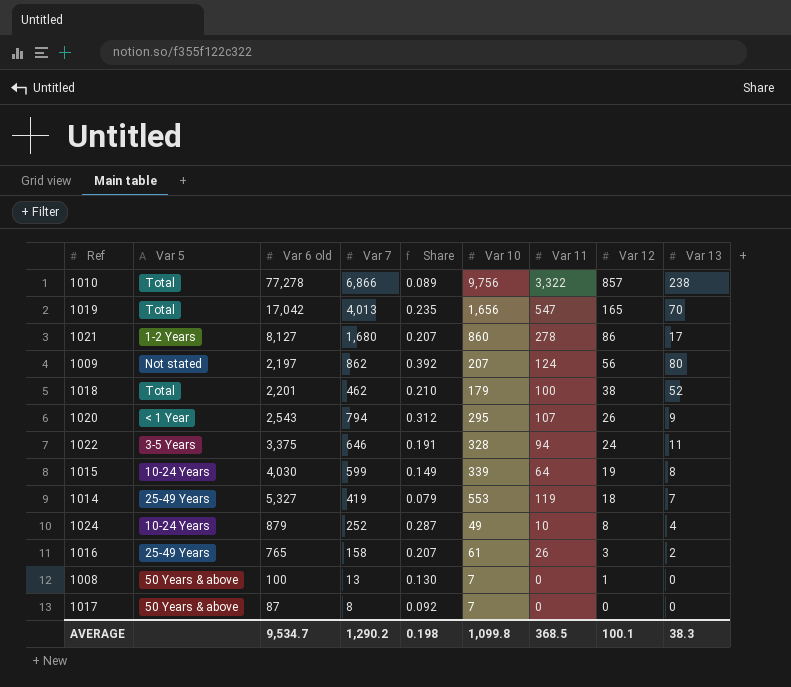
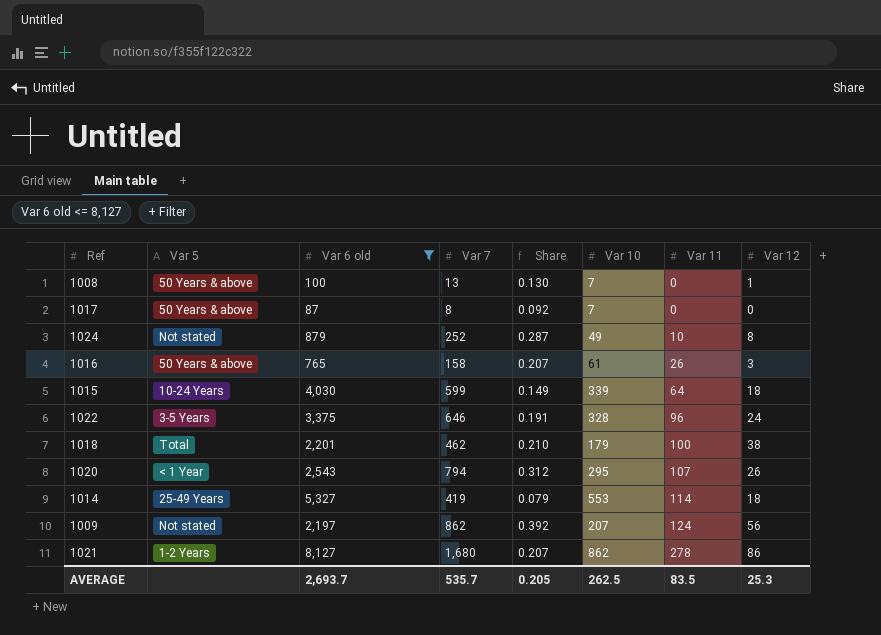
filter: none -> Var 6 old <= 8,127
row order: Var 12 descending -> Var 11 ascending
column Var 13 | position: 9 -> none
1024 | Var 5: 10-24 Years -> Not stated
1016 | Var 5: 25-49 Years -> 50 Years & above
1015 | Var 12: 19 -> 18
1022 | Var 11: 94 -> 96
1014 | Var 11: 119 -> 114
1021 | Var 10: 860 -> 862
AVERAGE | Var 6 old: 9,534.7 -> 2,693.7
AVERAGE | Var 7: 1,290.2 -> 535.7
AVERAGE | Share: 0.198 -> 0.205
AVERAGE | Var 10: 1,099.8 -> 262.5
AVERAGE | Var 11: 368.5 -> 83.5
AVERAGE | Var 12: 100.1 -> 25.3

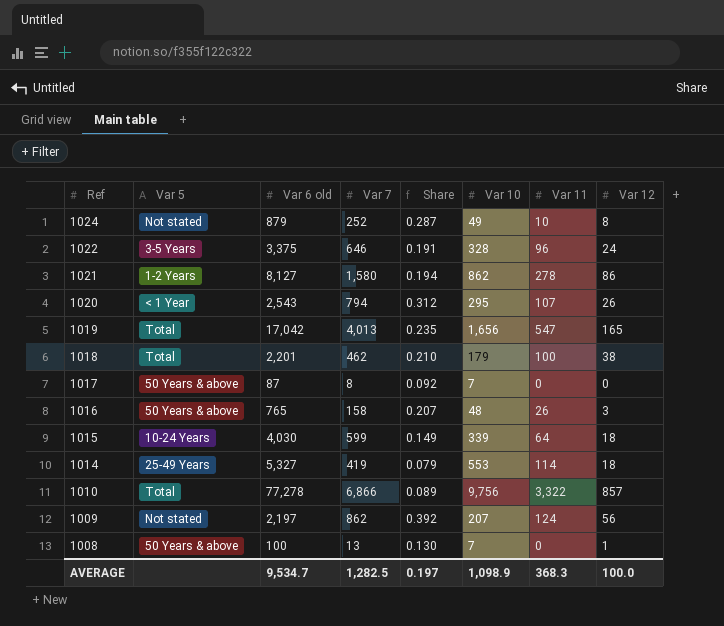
filter: Var 6 old <= 8,127 -> none
row order: Var 11 ascending -> Ref descending
1021 | Var 7: 1,680 -> 1,580
1021 | Share: 0.207 -> 0.194
1016 | Var 10: 61 -> 48
AVERAGE | Var 6 old: 2,693.7 -> 9,534.7
AVERAGE | Var 7: 535.7 -> 1,282.5
AVERAGE | Share: 0.205 -> 0.197
AVERAGE | Var 10: 262.5 -> 1,098.9
AVERAGE | Var 11: 83.5 -> 368.3
AVERAGE | Var 12: 25.3 -> 100.0

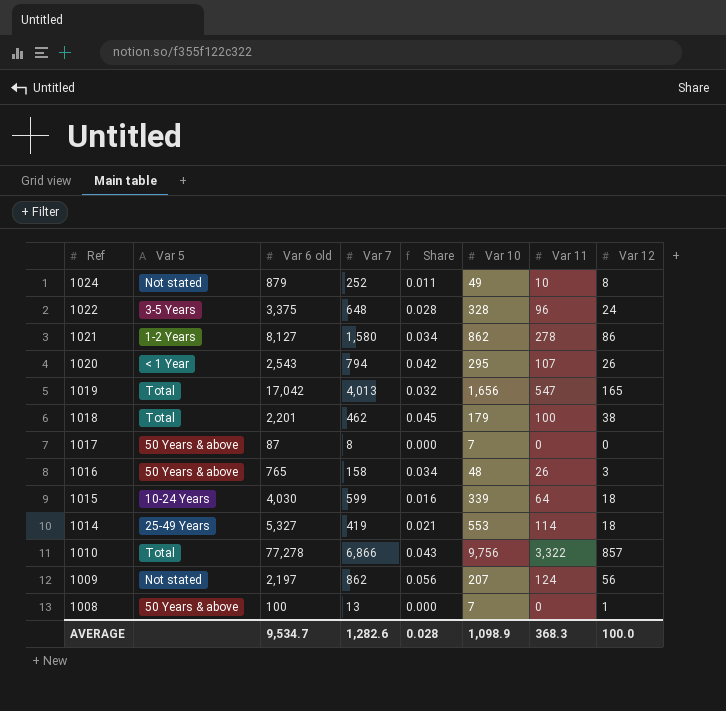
column Share | formula: [Var 7] / [Var 6 old] -> [Var 11] / [Var 6 old]
1022 | Var 7: 646 -> 648
AVERAGE | Var 7: 1,282.5 -> 1,282.6
AVERAGE | Share: 0.197 -> 0.028

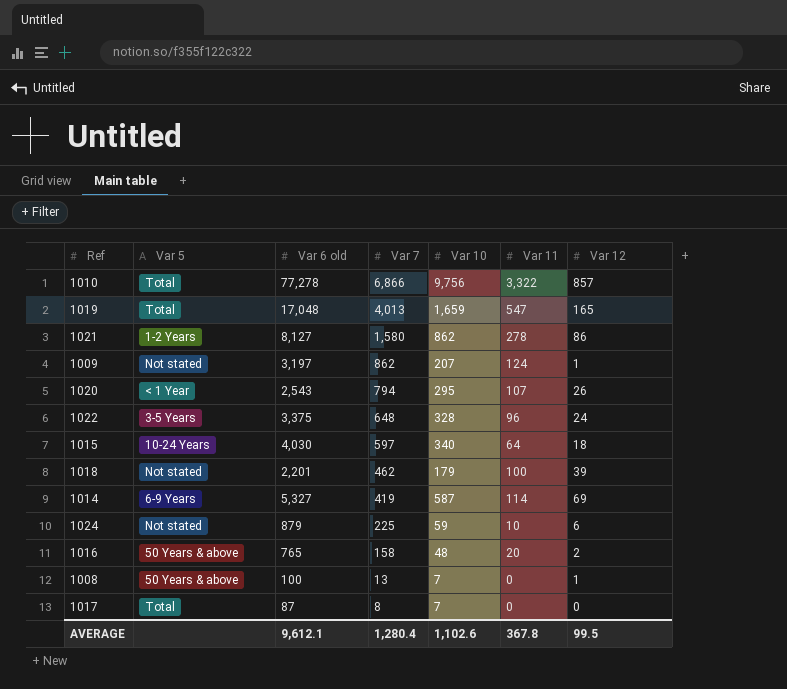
row order: Ref descending -> Var 7 descending
column Share | formula: [Var 11] / [Var 6 old] -> none
1019 | Var 6 old: 17,042 -> 17,048
1019 | Var 10: 1,656 -> 1,659
1009 | Var 6 old: 2,197 -> 3,197
1009 | Var 12: 56 -> 1
1015 | Var 7: 599 -> 597
1015 | Var 10: 339 -> 340
1018 | Var 5: Total -> Not stated
1018 | Var 12: 38 -> 39
1014 | Var 5: 25-49 Years -> 6-9 Years
1014 | Var 10: 553 -> 587
1014 | Var 12: 18 -> 69
1024 | Var 7: 252 -> 225
1024 | Var 10: 49 -> 59
1024 | Var 12: 8 -> 6
1016 | Var 11: 26 -> 20
1016 | Var 12: 3 -> 2
1017 | Var 5: 50 Years & above -> Total
AVERAGE | Var 6 old: 9,534.7 -> 9,612.1
AVERAGE | Var 7: 1,282.6 -> 1,280.4
AVERAGE | Var 10: 1,098.9 -> 1,102.6
AVERAGE | Var 11: 368.3 -> 367.8
AVERAGE | Var 12: 100.0 -> 99.5

